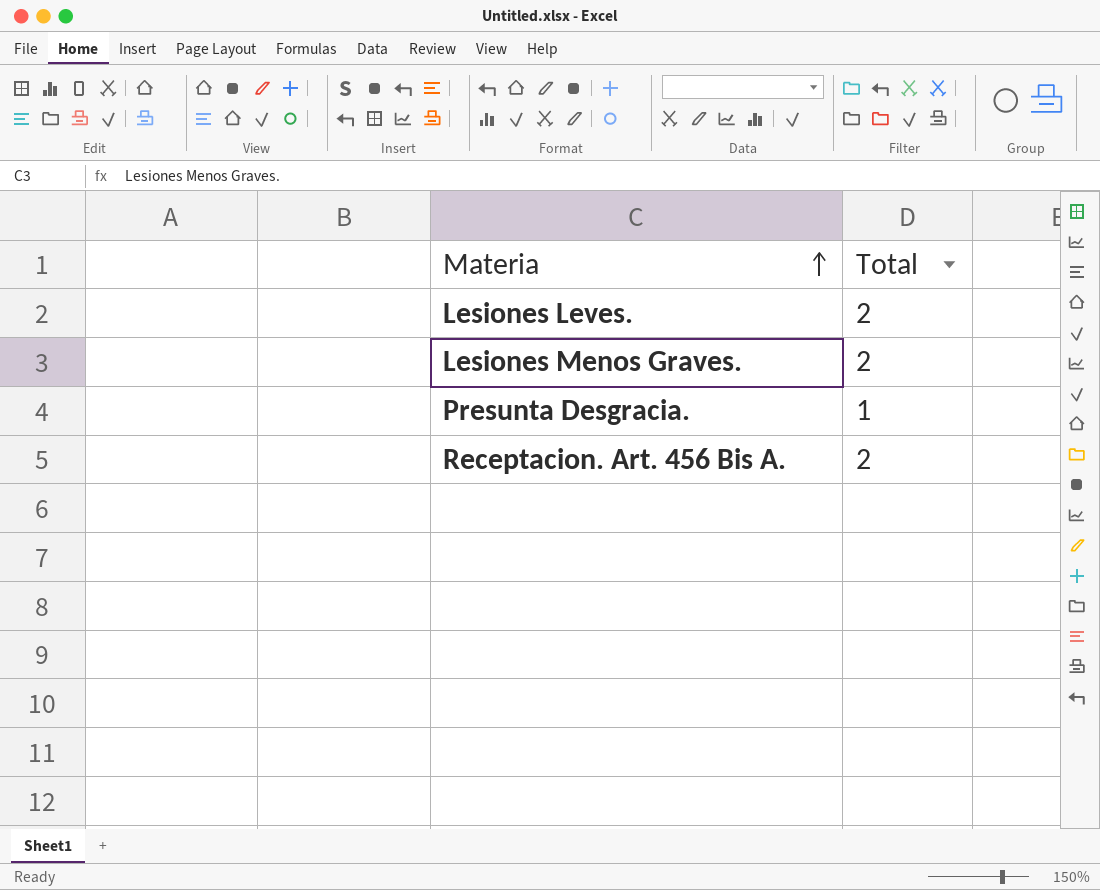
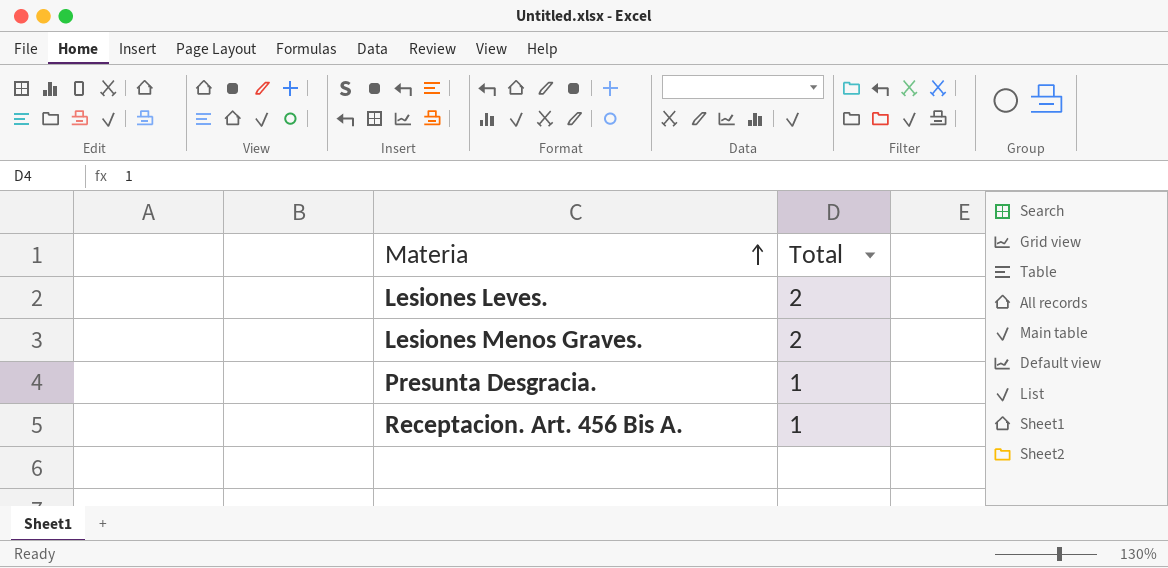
Receptacion. Art. 456 Bis A. | Total: 2 -> 1

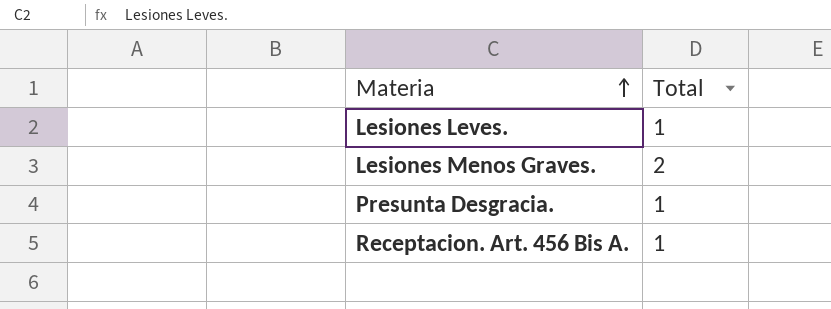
Lesiones Leves. | Total: 2 -> 1

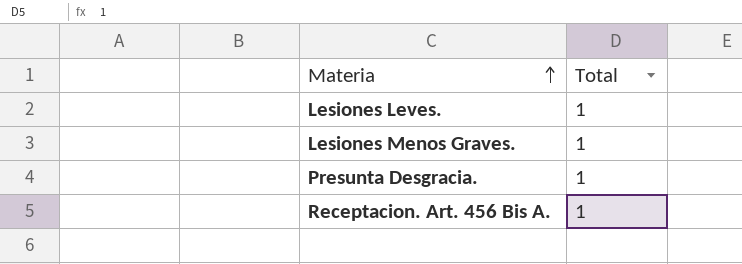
Lesiones Menos Graves. | Total: 2 -> 1

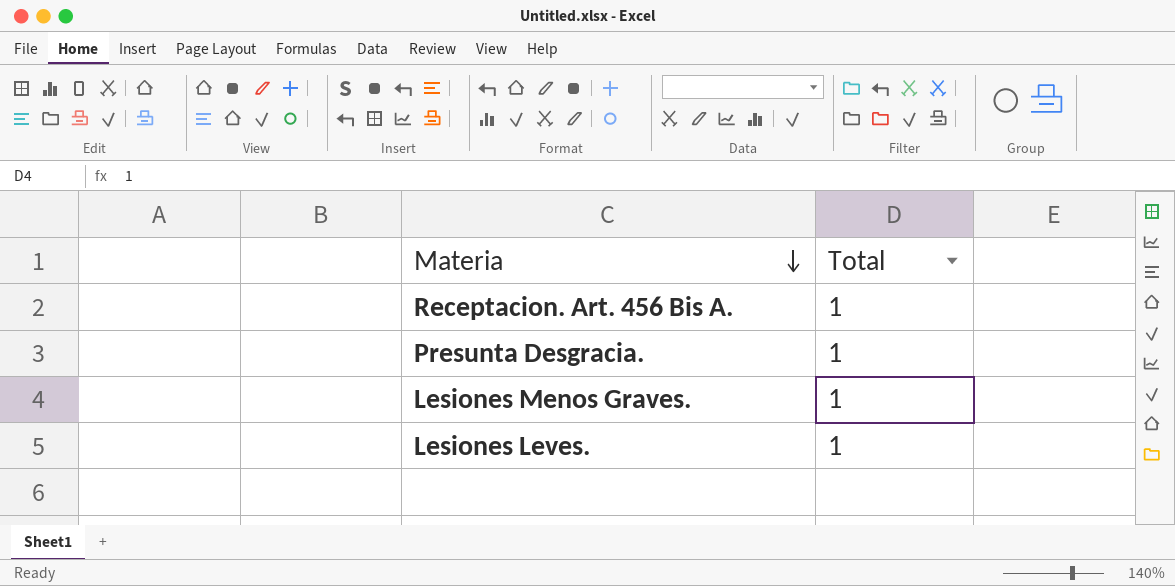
row order: Materia ascending -> Materia descending

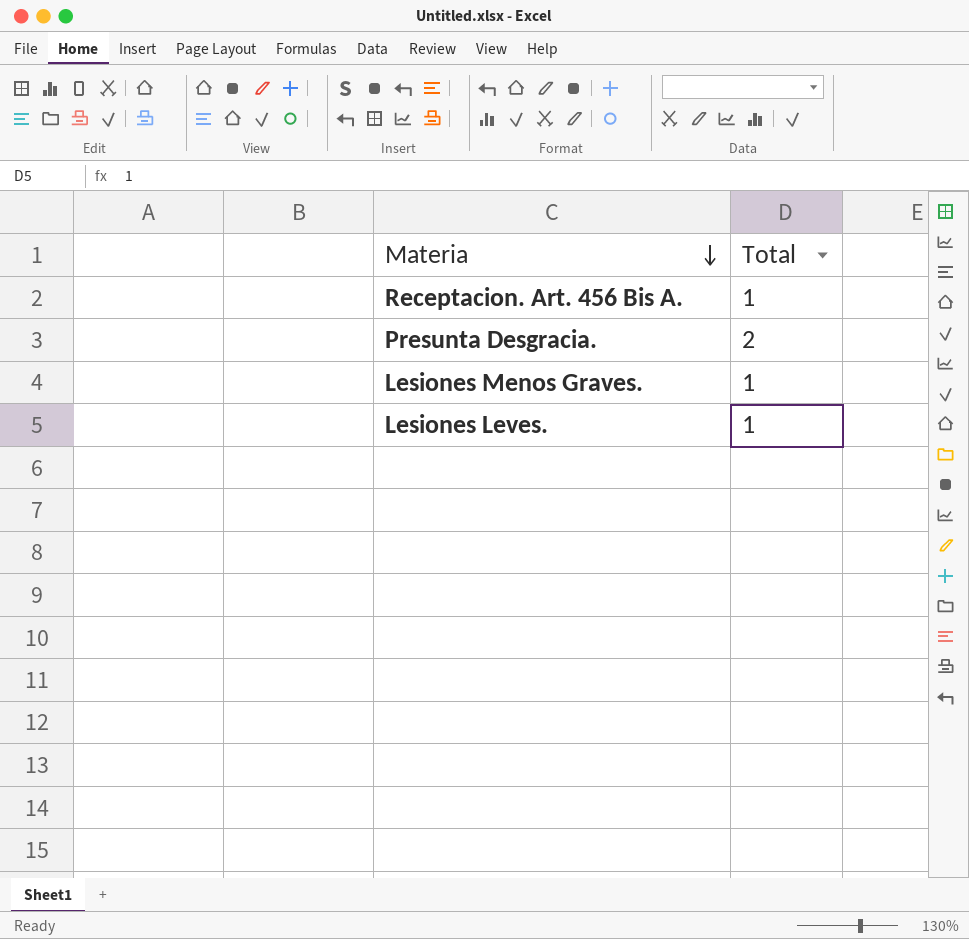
Presunta Desgracia. | Total: 1 -> 2

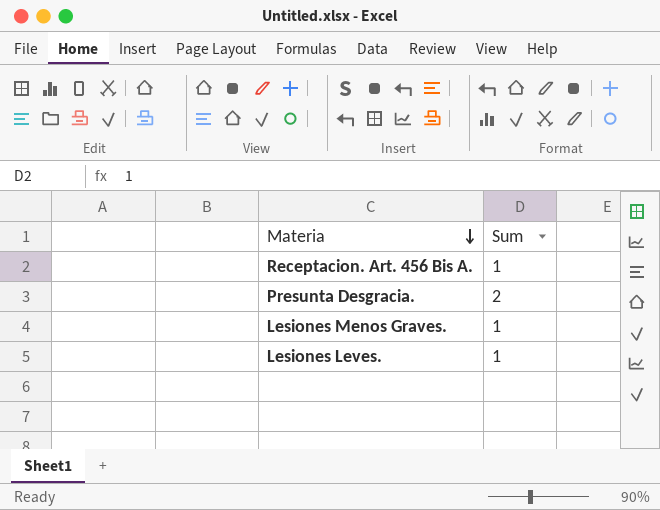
column name: Total -> Sum

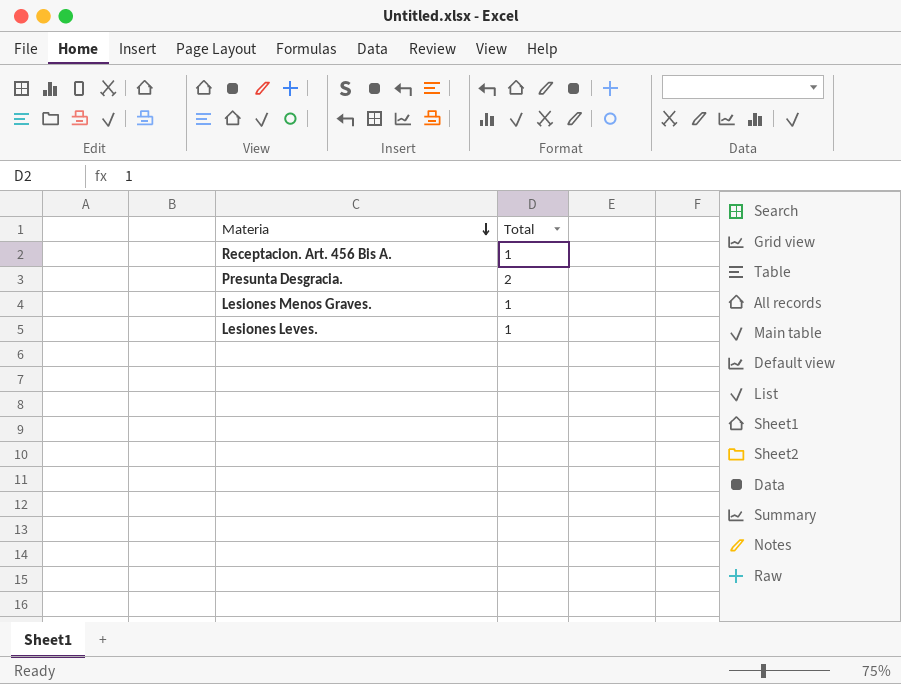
column name: Sum -> Total

